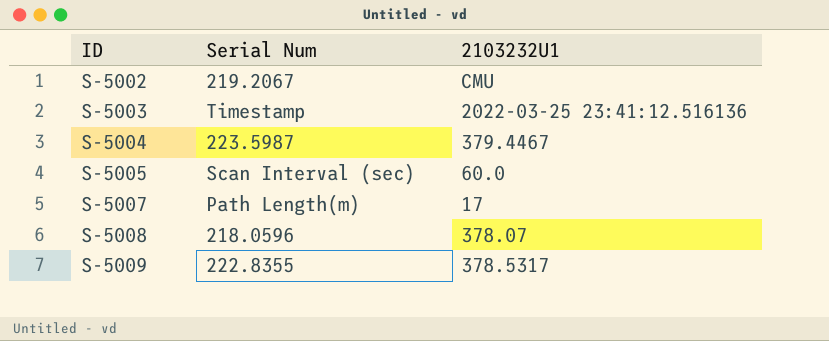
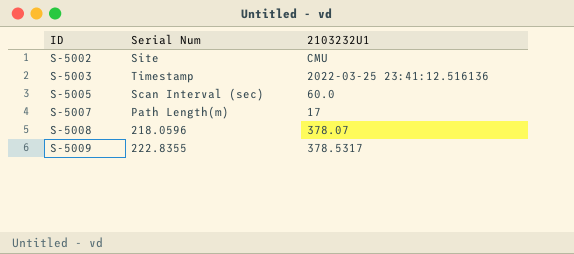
row S-5004: 223.5987 | 379.4467 -> none
S-5002 | Serial Num: 219.2067 -> Site

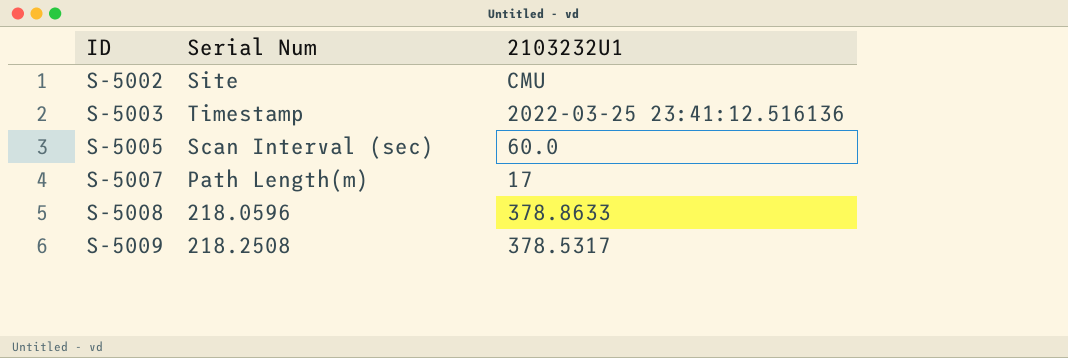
S-5008 | 2103232U1: 378.07 -> 378.8633
S-5009 | Serial Num: 222.8355 -> 218.2508

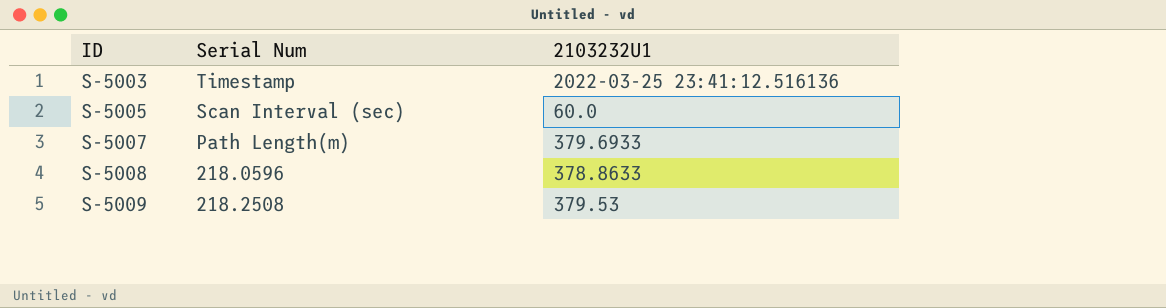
row S-5002: Site | CMU -> none
S-5007 | 2103232U1: 17 -> 379.6933
S-5009 | 2103232U1: 378.5317 -> 379.53

